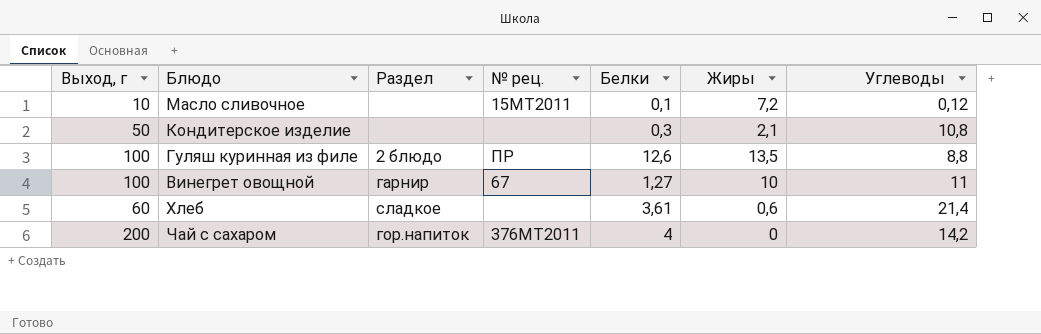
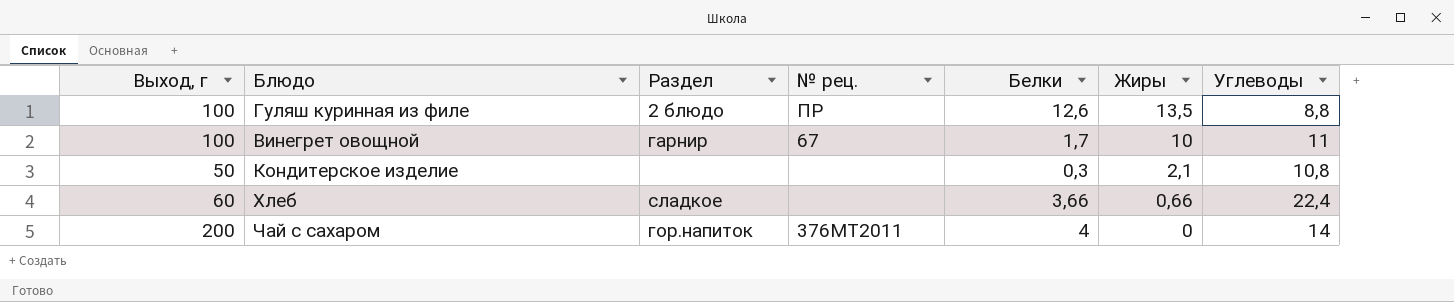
row order: none -> Жиры descending
row Масло сливочное: 10 | none | 15МТ2011 | 0,1 | 7,2 | 0,12 -> none
Винегрет овощной | Белки: 1,27 -> 1,7
Хлеб | Белки: 3,61 -> 3,66
Хлеб | Жиры: 0,6 -> 0,66
Хлеб | Углеводы: 21,4 -> 22,4
Чай с сахаром | Углеводы: 14,2 -> 14

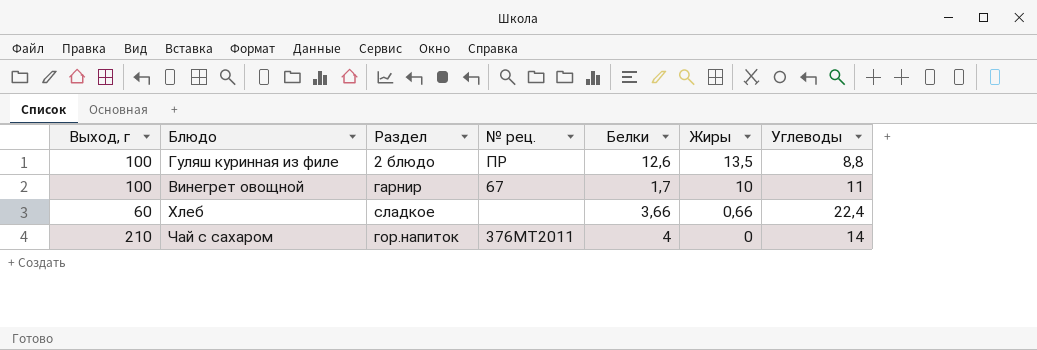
row Кондитерское изделие: 50 | none | none | 0,3 | 2,1 | 10,8 -> none
Чай с сахаром | Выход, г: 200 -> 210

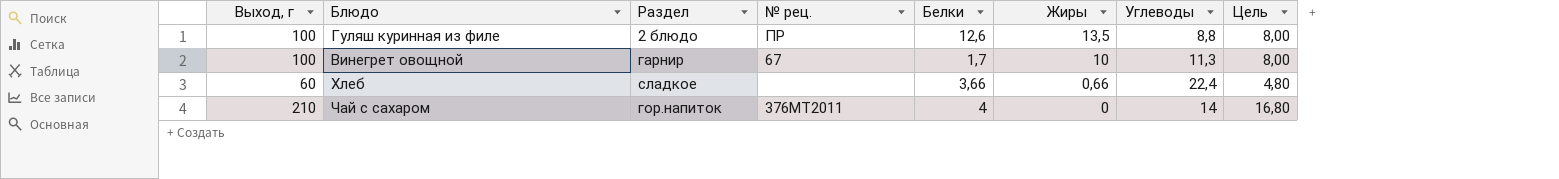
column Цель | formula: none -> [Выход, г] * 0,08
Винегрет овощной | Углеводы: 11 -> 11,3

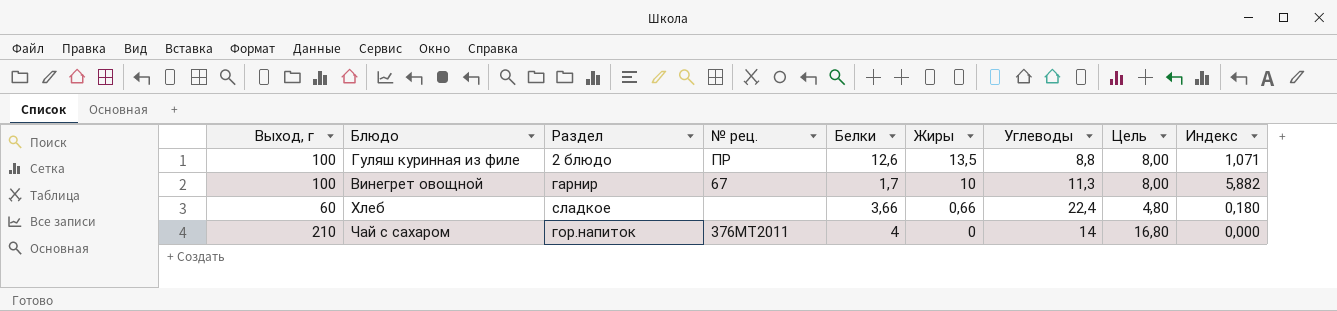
column Индекс | formula: none -> [Жиры] / [Белки]

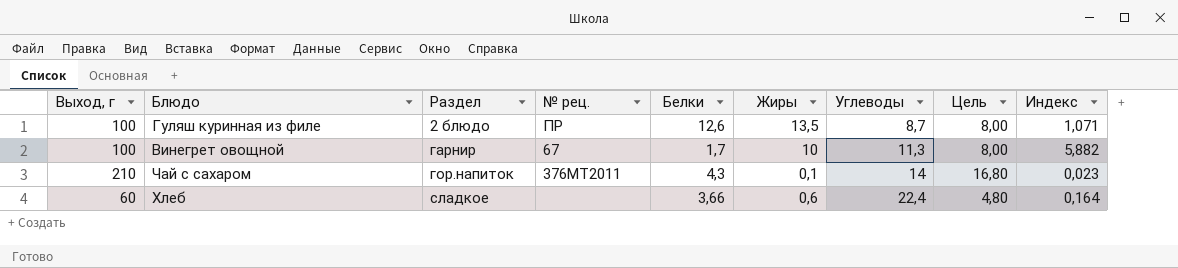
row order: Жиры descending -> Раздел ascending
Гуляш куринная из филе | Углеводы: 8,8 -> 8,7
Чай с сахаром | Белки: 4 -> 4,3
Чай с сахаром | Жиры: 0 -> 0,1
Чай с сахаром | Индекс: 0,000 -> 0,023
Хлеб | Жиры: 0,66 -> 0,6
Хлеб | Индекс: 0,180 -> 0,164

